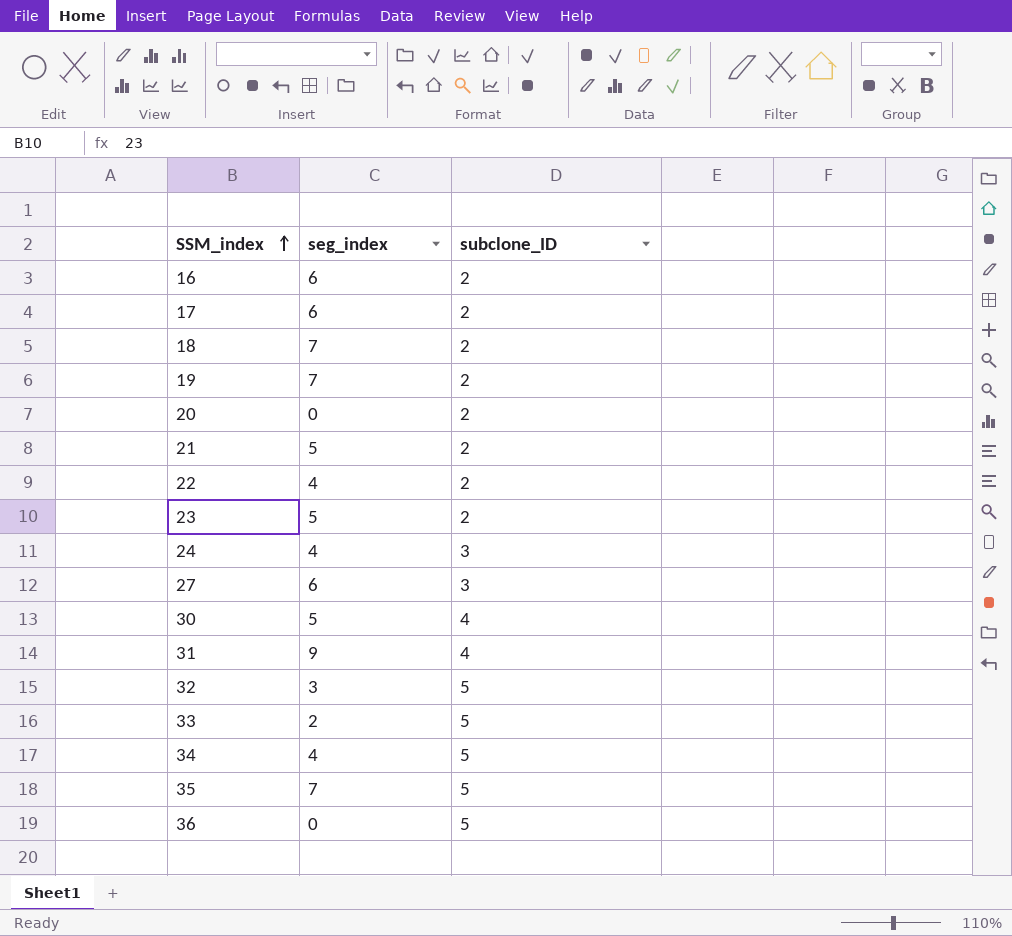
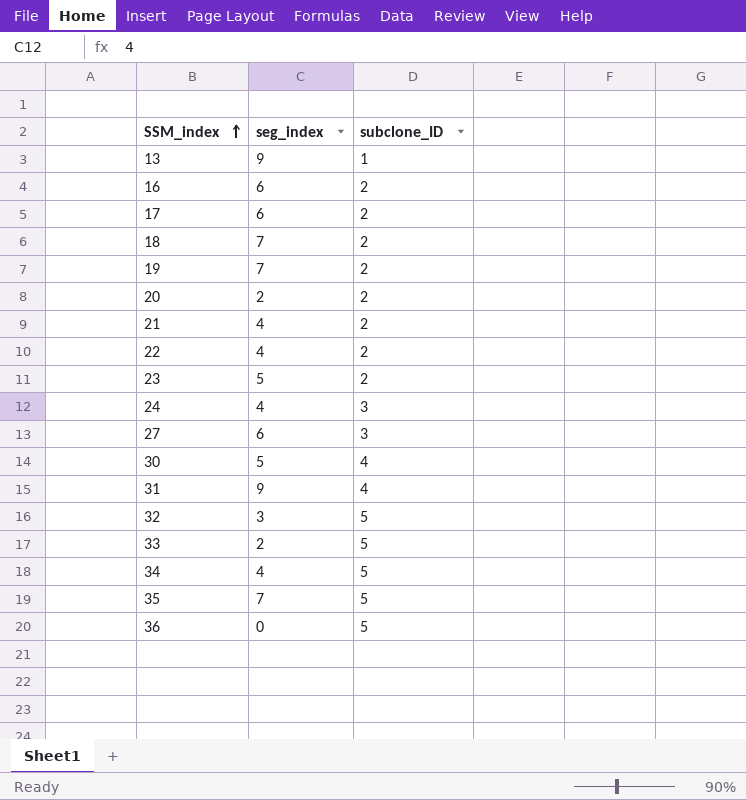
row 13: none -> 9 | 1
20 | seg_index: 0 -> 2
21 | seg_index: 5 -> 4

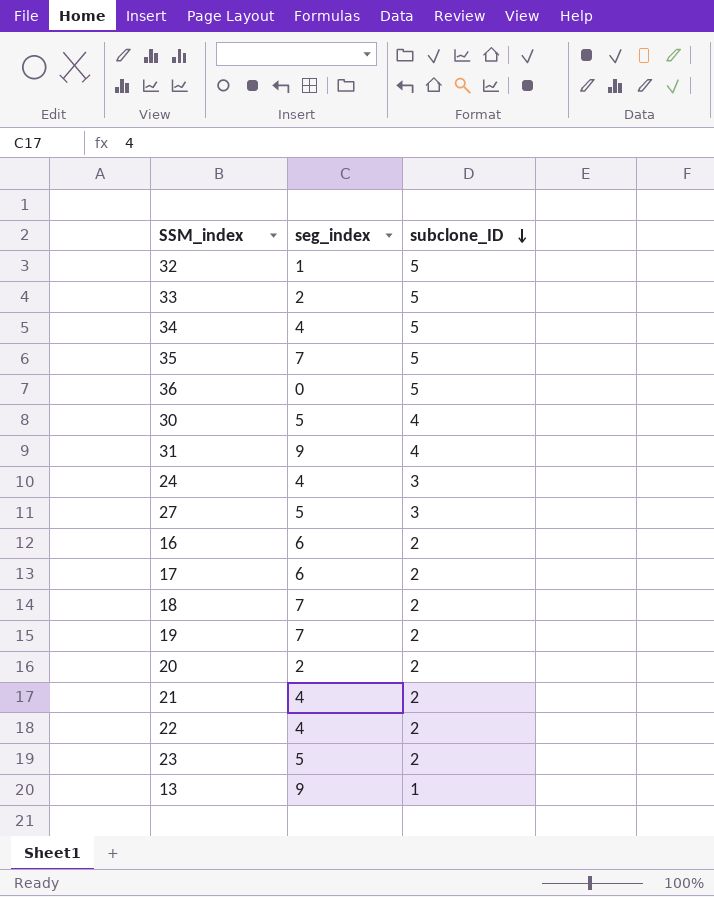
row order: SSM_index ascending -> subclone_ID descending
32 | seg_index: 3 -> 1
27 | seg_index: 6 -> 5

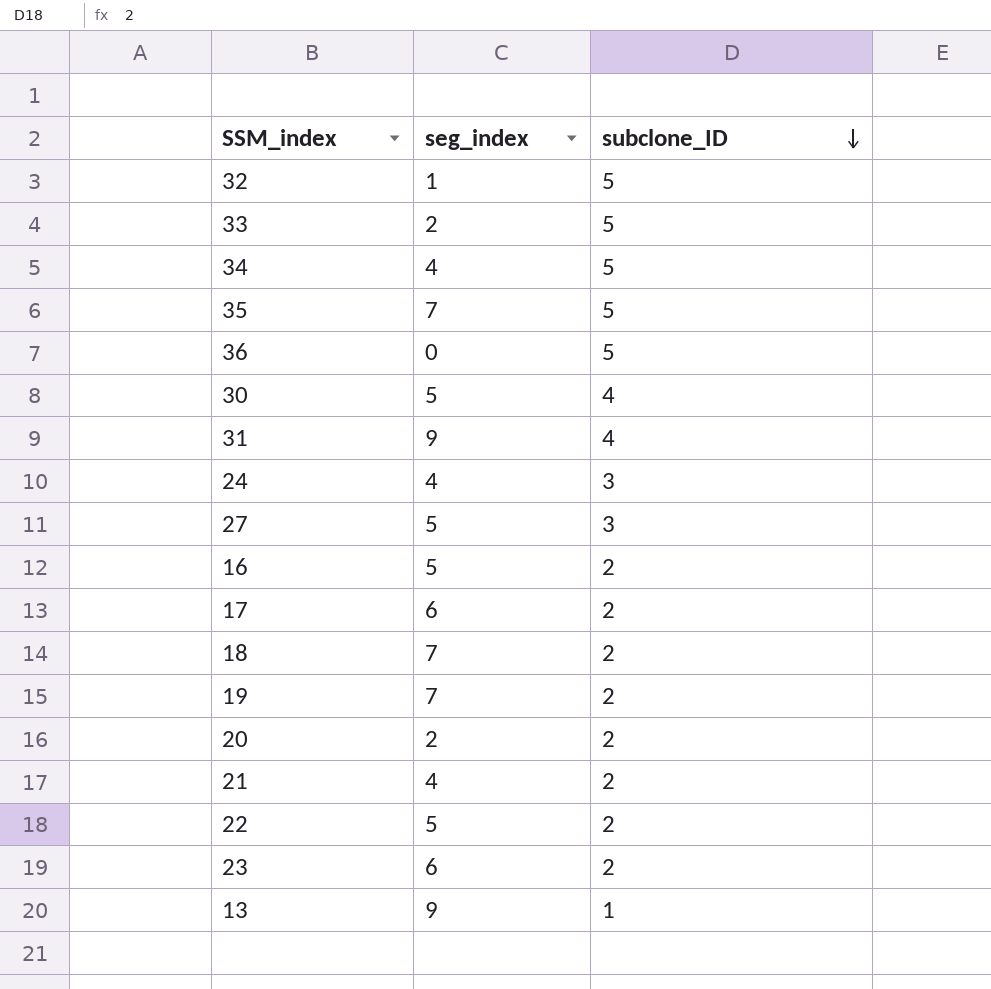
16 | seg_index: 6 -> 5
22 | seg_index: 4 -> 5
23 | seg_index: 5 -> 6

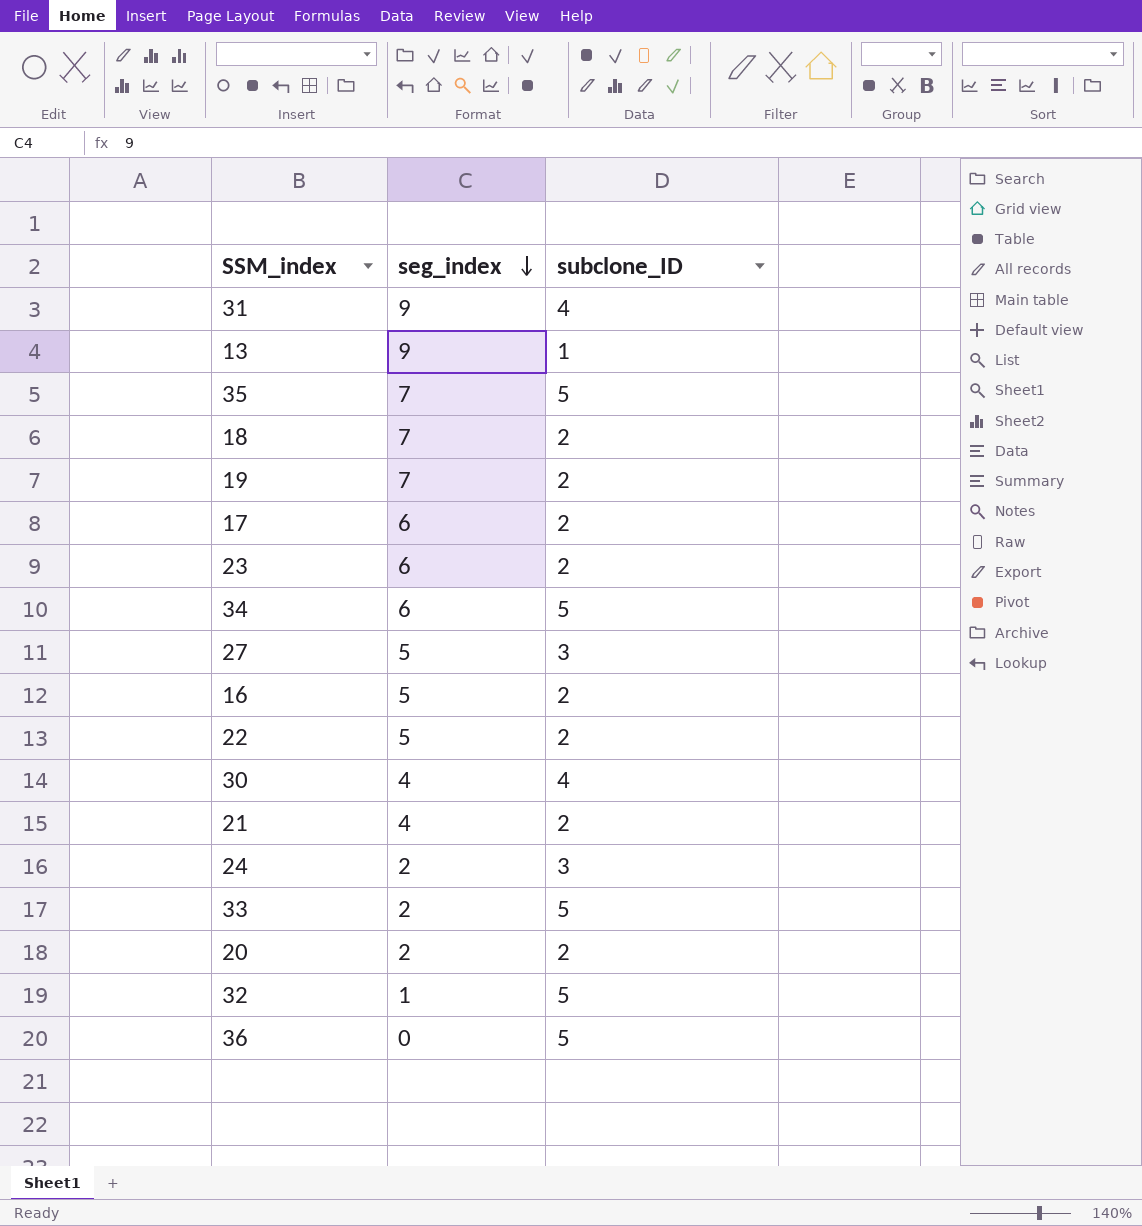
row order: subclone_ID descending -> seg_index descending
34 | seg_index: 4 -> 6
30 | seg_index: 5 -> 4
24 | seg_index: 4 -> 2

